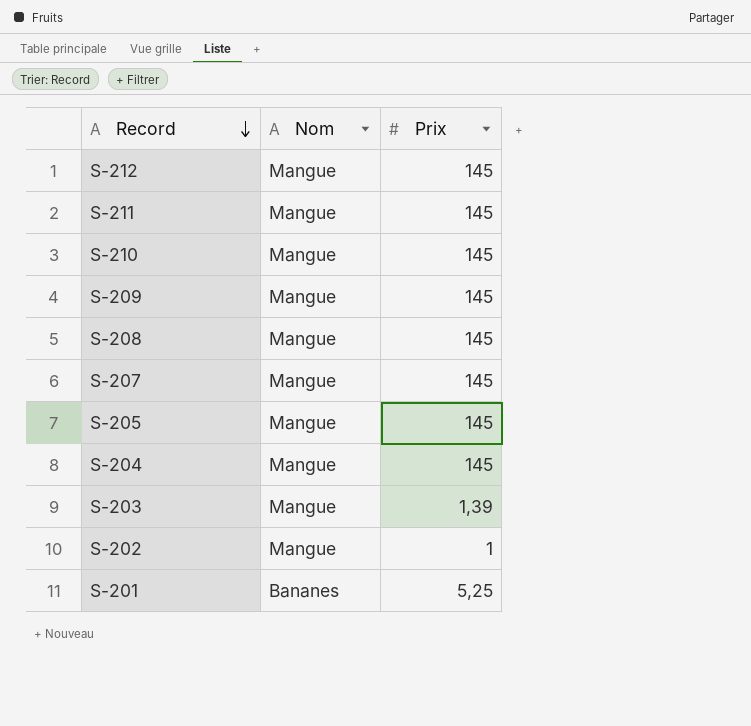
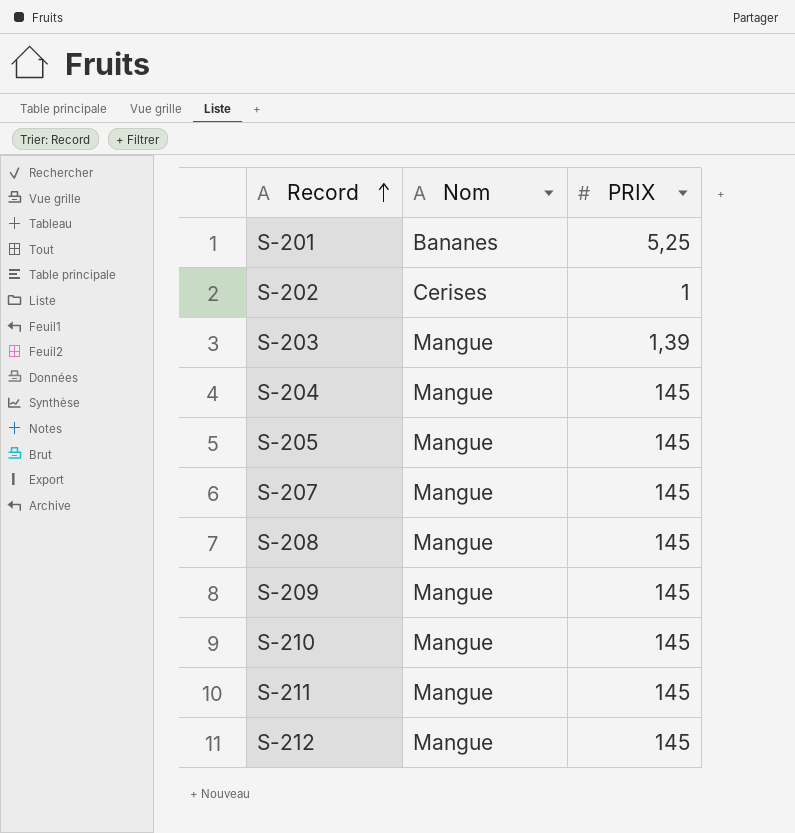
row order: Record descending -> Record ascending
column name: Prix -> PRIX
S-202 | Nom: Mangue -> Cerises

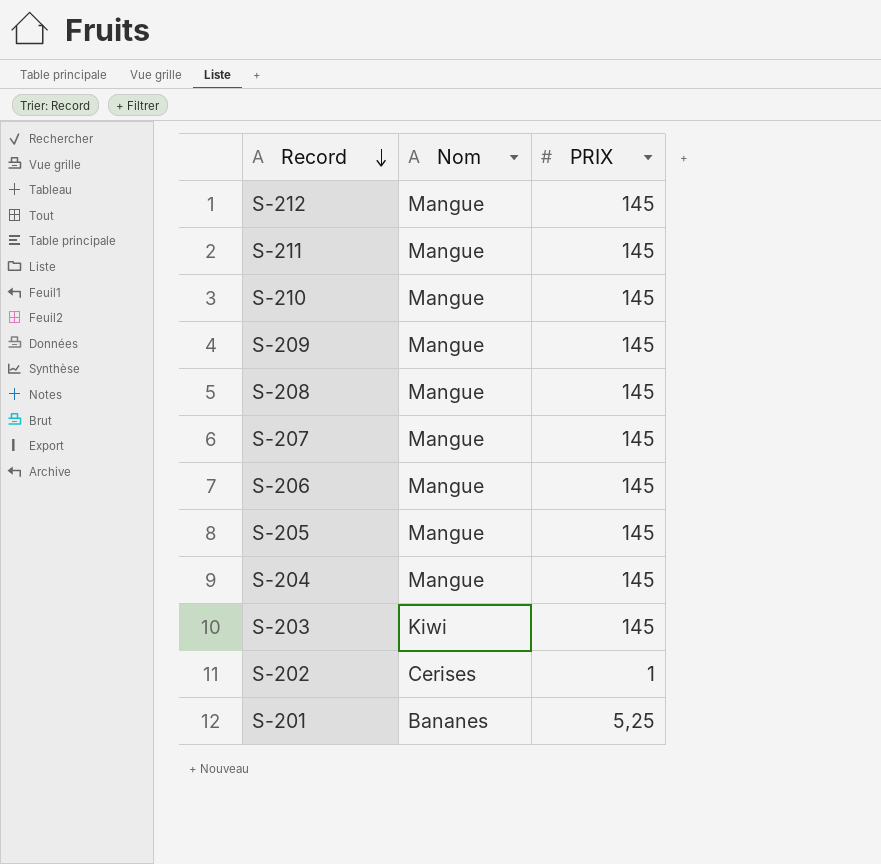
row order: Record ascending -> Record descending
row S-206: none -> Mangue | 145
S-203 | Nom: Mangue -> Kiwi
S-203 | PRIX: 1,39 -> 145

